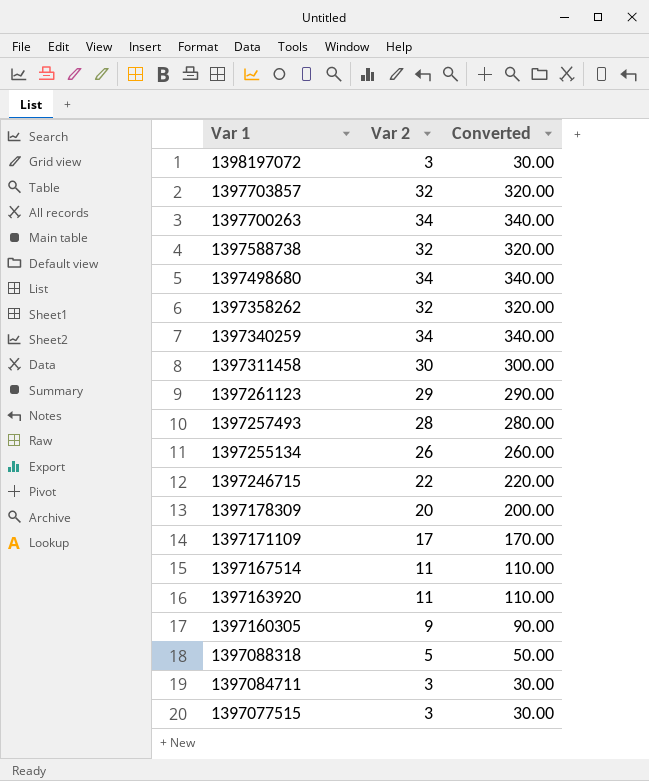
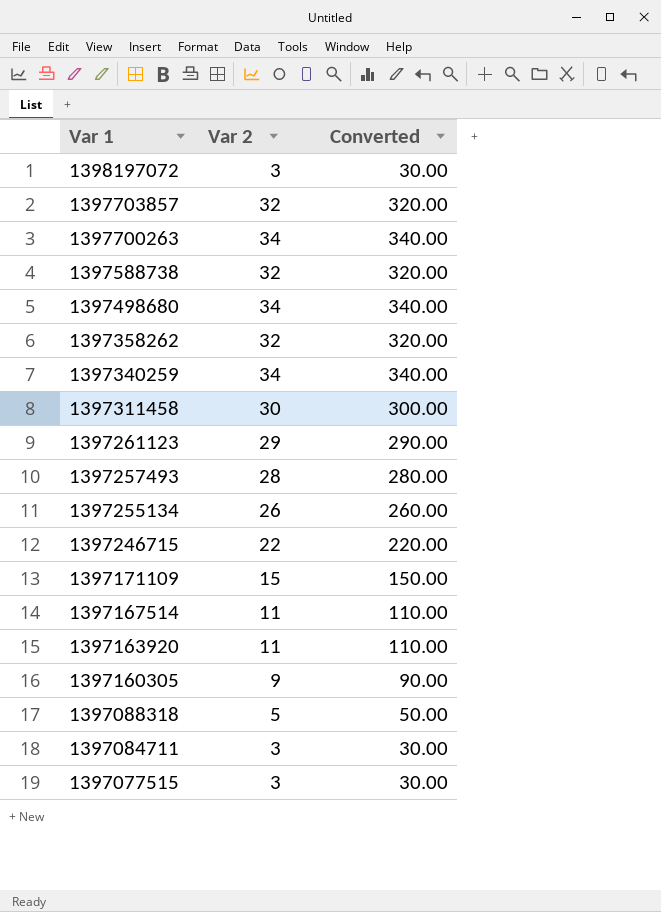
row 1397178309: 20 | 200.00 -> none
1397171109 | Var 2: 17 -> 15
1397171109 | Converted: 170.00 -> 150.00

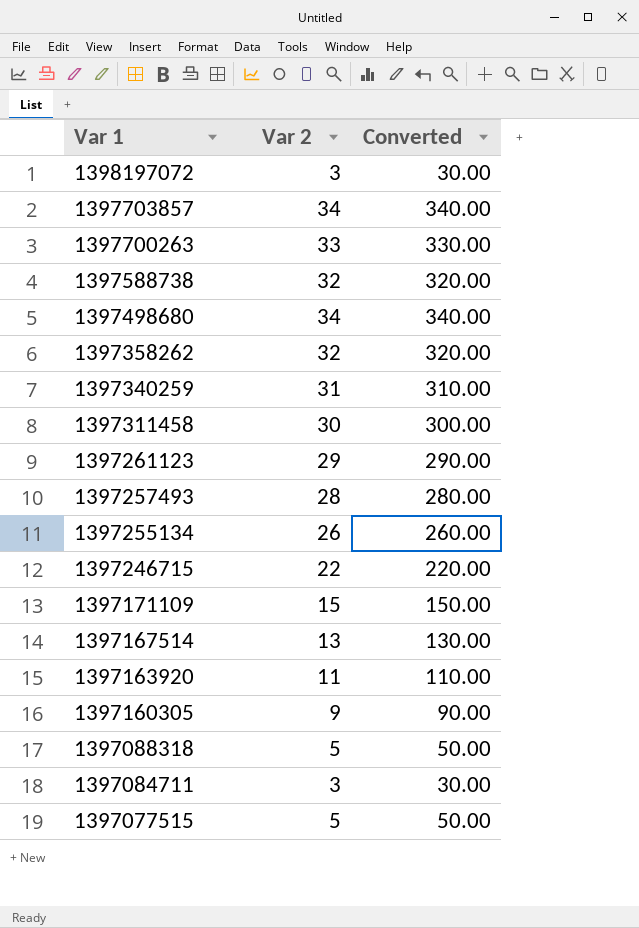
1397703857 | Var 2: 32 -> 34
1397703857 | Converted: 320.00 -> 340.00
1397700263 | Var 2: 34 -> 33
1397700263 | Converted: 340.00 -> 330.00
1397340259 | Var 2: 34 -> 31
1397340259 | Converted: 340.00 -> 310.00
1397167514 | Var 2: 11 -> 13
1397167514 | Converted: 110.00 -> 130.00
1397077515 | Var 2: 3 -> 5
1397077515 | Converted: 30.00 -> 50.00

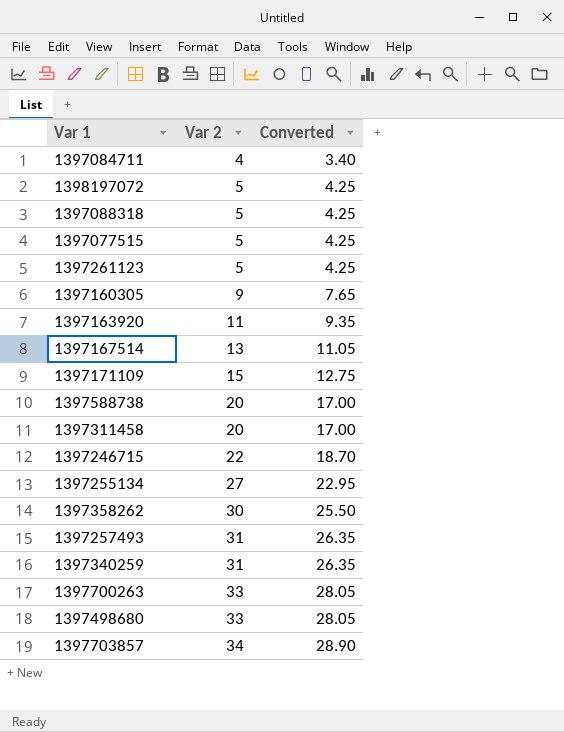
row order: Var 1 descending -> Var 2 ascending
column Converted | formula: [Var 2] * 10 -> [Var 2] * 0.85
1397084711 | Var 2: 3 -> 4
1398197072 | Var 2: 3 -> 5
1397261123 | Var 2: 29 -> 5
1397588738 | Var 2: 32 -> 20
1397311458 | Var 2: 30 -> 20
1397255134 | Var 2: 26 -> 27
1397358262 | Var 2: 32 -> 30
1397257493 | Var 2: 28 -> 31
1397498680 | Var 2: 34 -> 33

